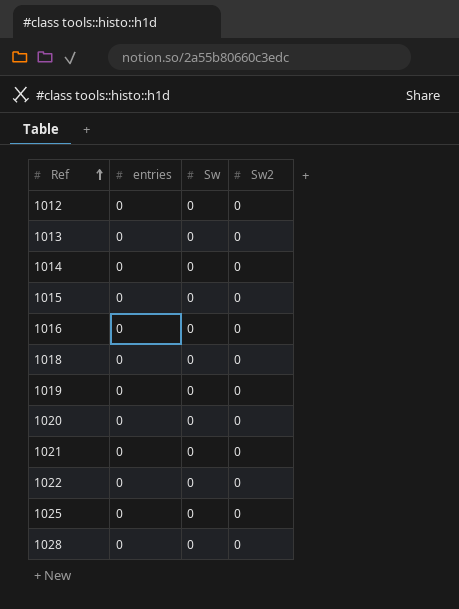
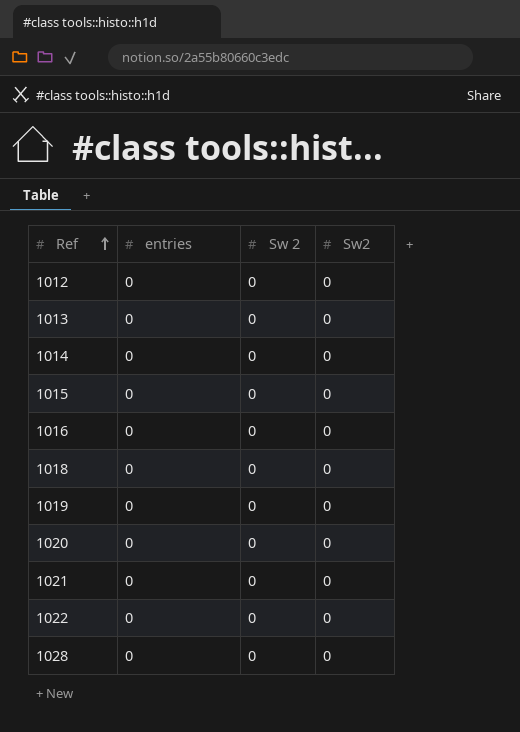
column name: Sw -> Sw 2
row 1025: 0 | 0 | 0 -> none

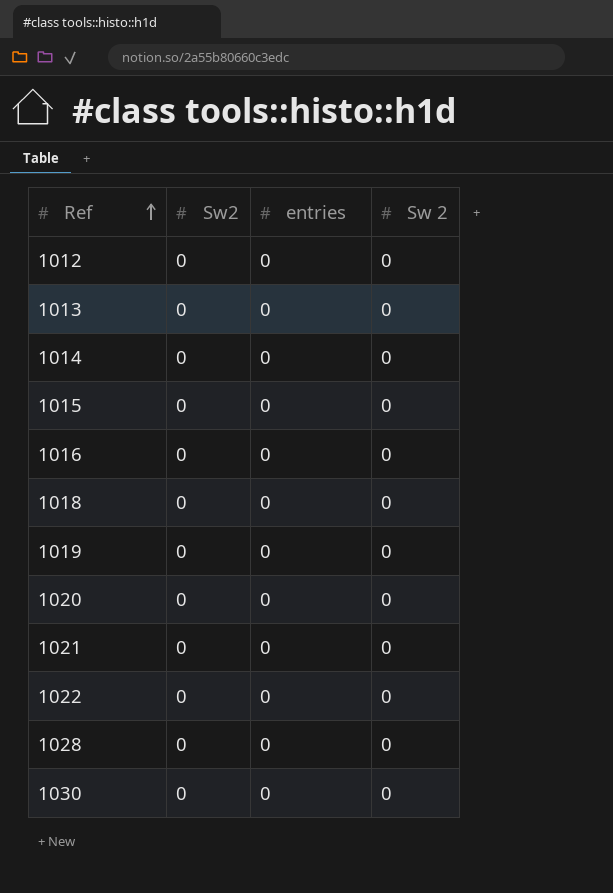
column Sw2 | position: 4 -> 2
row 1030: none -> 0 | 0 | 0

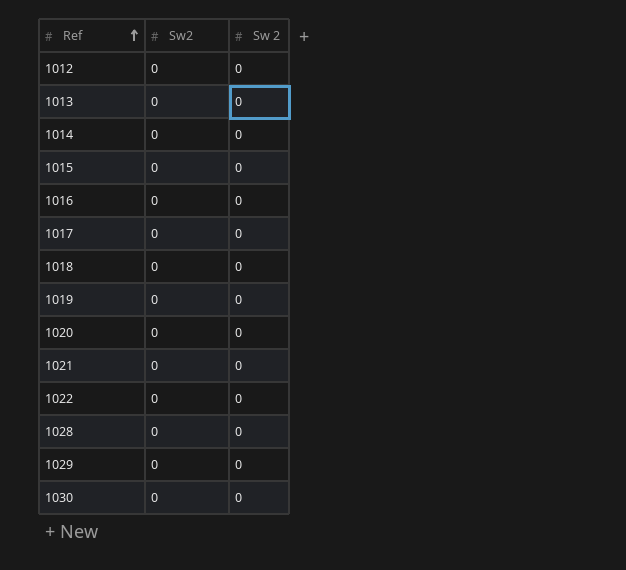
column entries | position: 3 -> none
row 1017: none -> 0 | 0
row 1029: none -> 0 | 0

